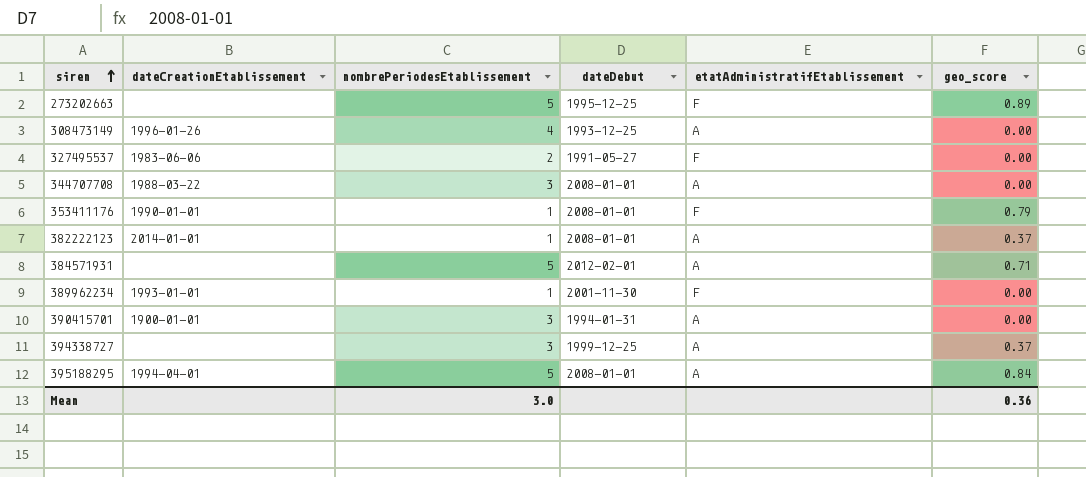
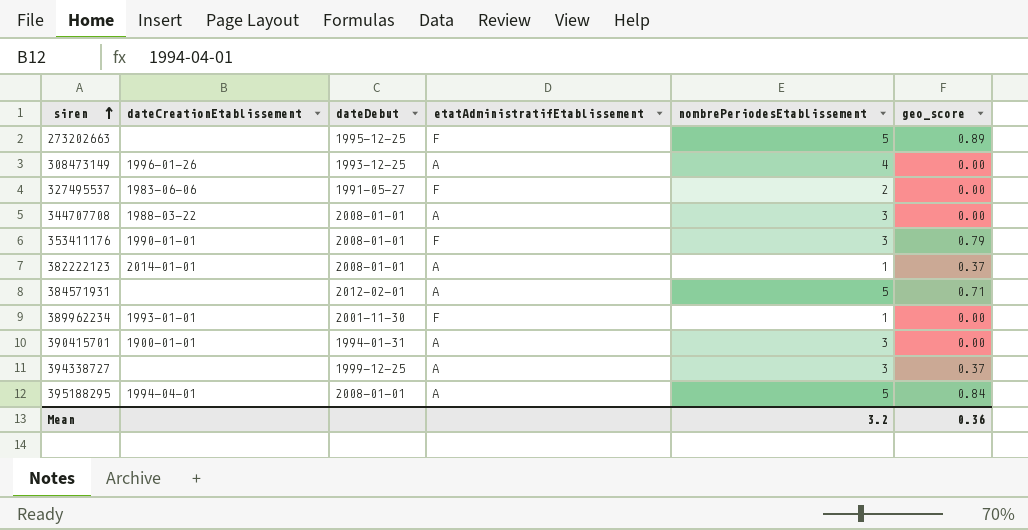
column nombrePeriodesEtablissement | position: 3 -> 5
353411176 | nombrePeriodesEtablissement: 1 -> 3
Mean | nombrePeriodesEtablissement: 3.0 -> 3.2

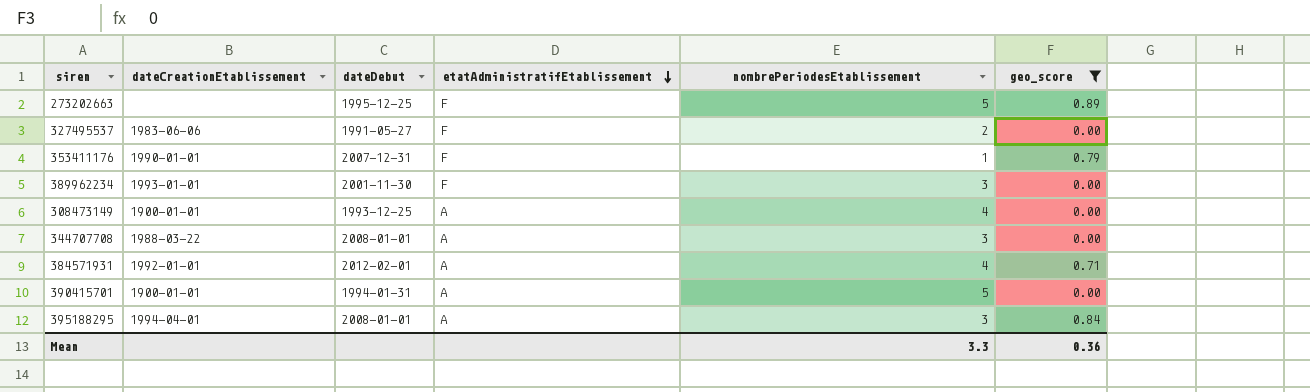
filter: none -> geo_score != 0.37
row order: siren ascending -> etatAdministratifEtablissement descending
353411176 | dateDebut: 2008-01-01 -> 2007-12-31
353411176 | nombrePeriodesEtablissement: 3 -> 1
389962234 | nombrePeriodesEtablissement: 1 -> 3
308473149 | dateCreationEtablissement: 1996-01-26 -> 1900-01-01
384571931 | dateCreationEtablissement: none -> 1992-01-01
384571931 | nombrePeriodesEtablissement: 5 -> 4
390415701 | nombrePeriodesEtablissement: 3 -> 5
395188295 | nombrePeriodesEtablissement: 5 -> 3
Mean | nombrePeriodesEtablissement: 3.2 -> 3.3

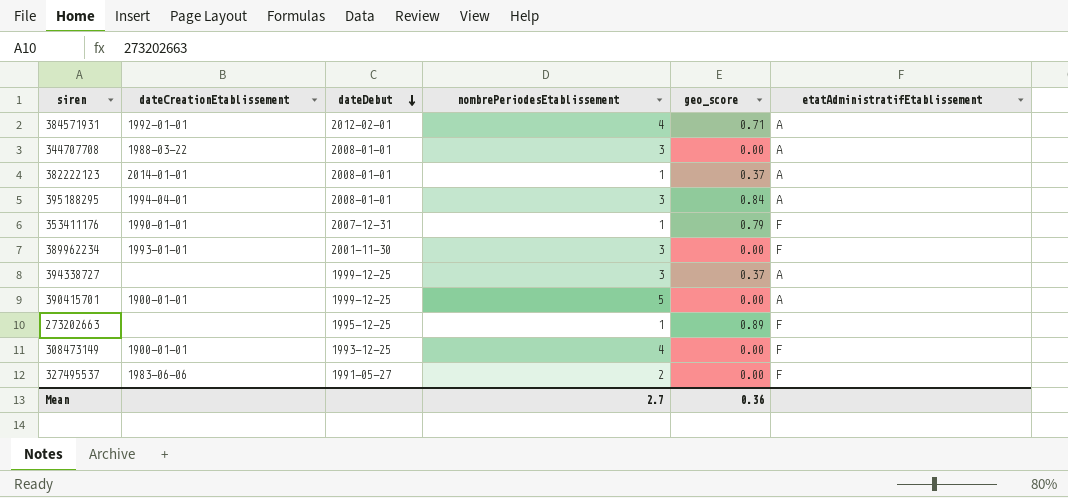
filter: geo_score != 0.37 -> none
row order: etatAdministratifEtablissement descending -> dateDebut descending
column etatAdministratifEtablissement | position: 4 -> 6
390415701 | dateDebut: 1994-01-31 -> 1999-12-25
273202663 | nombrePeriodesEtablissement: 5 -> 1
308473149 | etatAdministratifEtablissement: A -> F
Mean | nombrePeriodesEtablissement: 3.3 -> 2.7

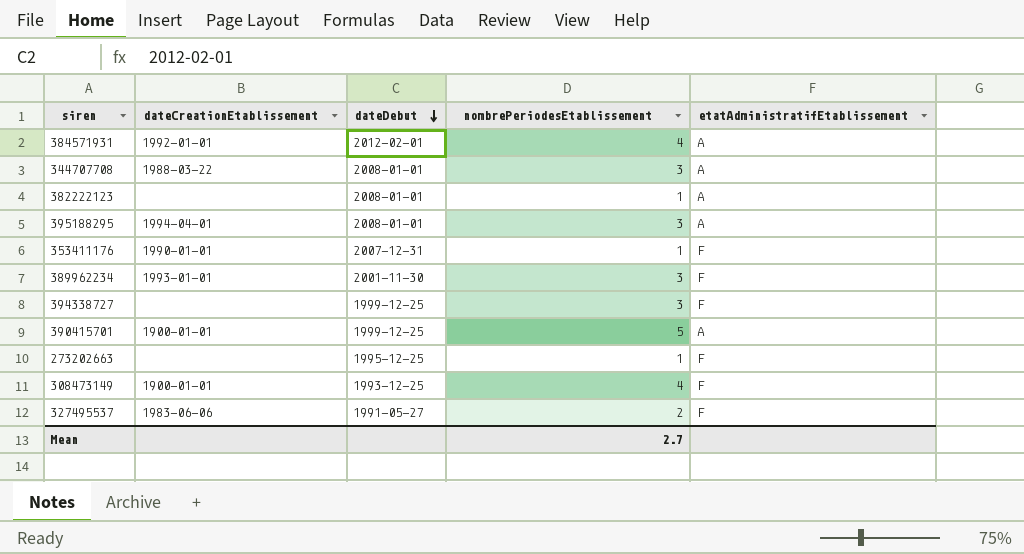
column geo_score | position: 5 -> none
382222123 | dateCreationEtablissement: 2014-01-01 -> none
394338727 | etatAdministratifEtablissement: A -> F

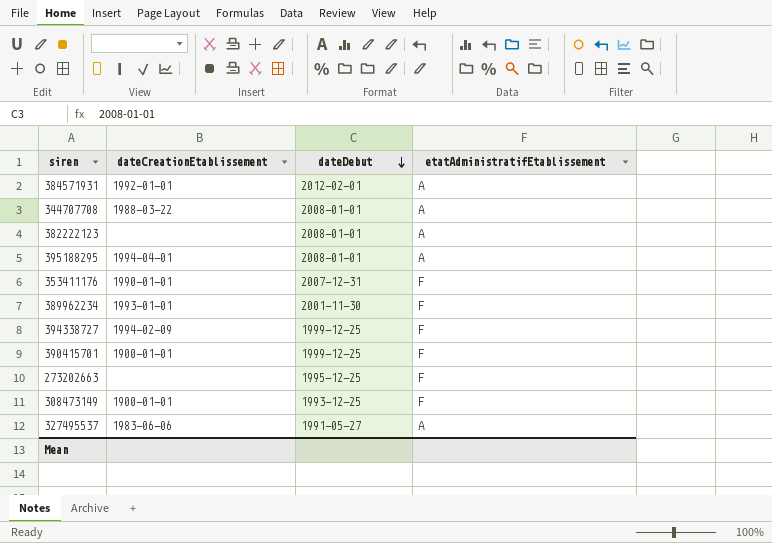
column nombrePeriodesEtablissement | position: 4 -> none
394338727 | dateCreationEtablissement: none -> 1994-02-09
390415701 | etatAdministratifEtablissement: A -> F
327495537 | etatAdministratifEtablissement: F -> A

